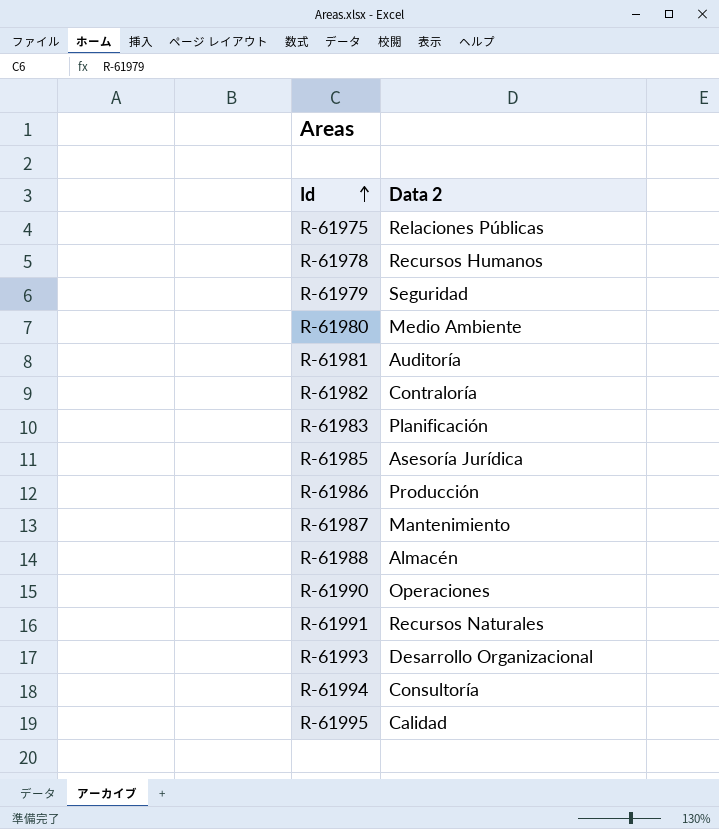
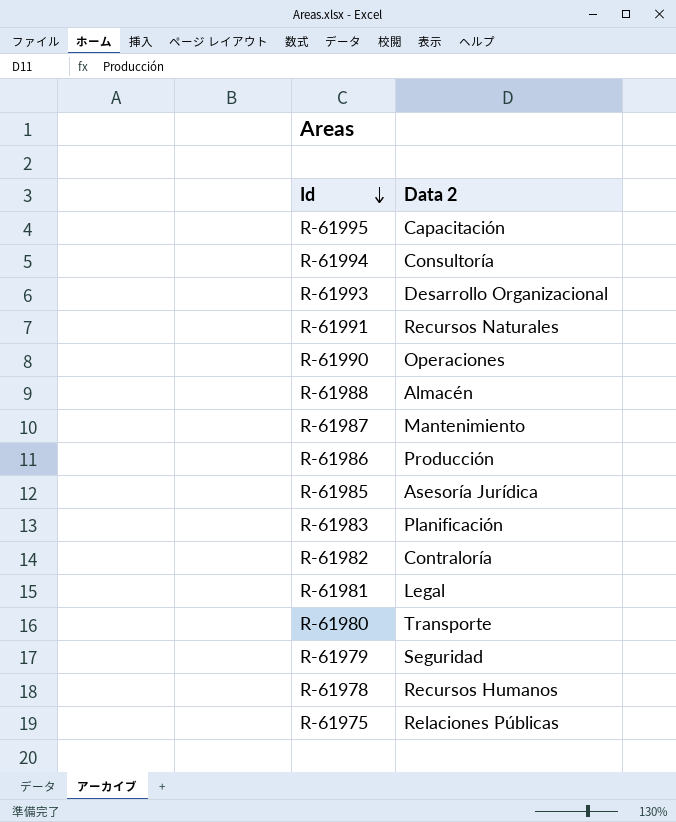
row order: Id ascending -> Id descending
R-61995 | Data 2: Calidad -> Capacitación
R-61981 | Data 2: Auditoría -> Legal
R-61980 | Data 2: Medio Ambiente -> Transporte

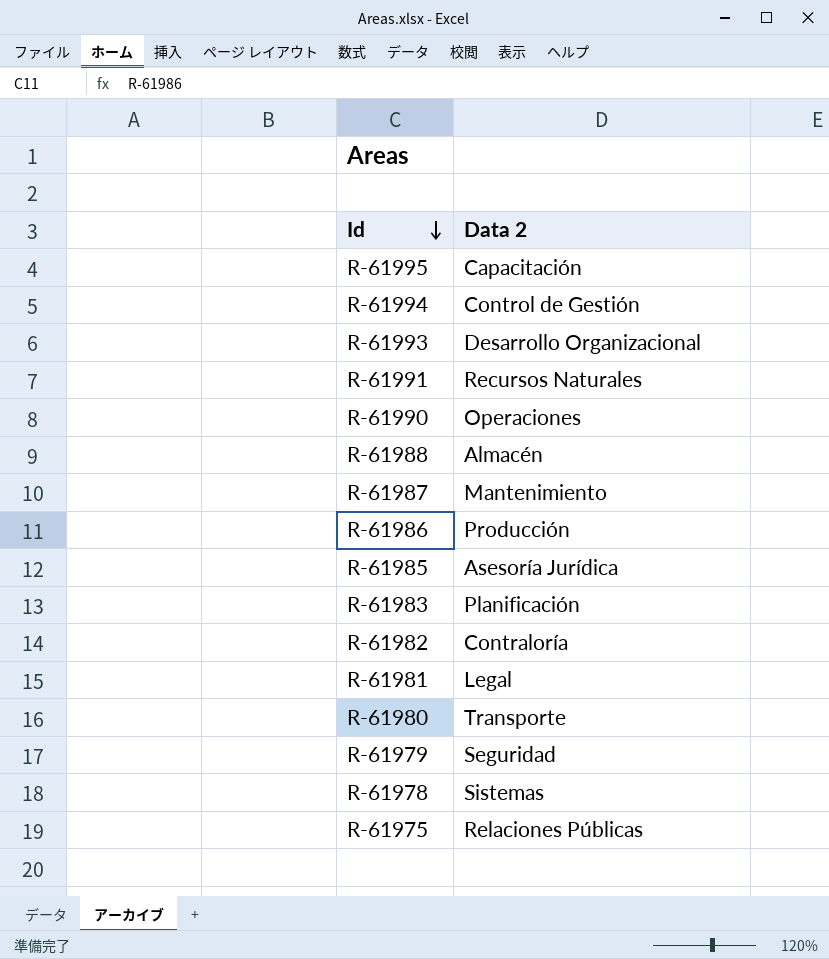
R-61994 | Data 2: Consultoría -> Control de Gestión
R-61978 | Data 2: Recursos Humanos -> Sistemas

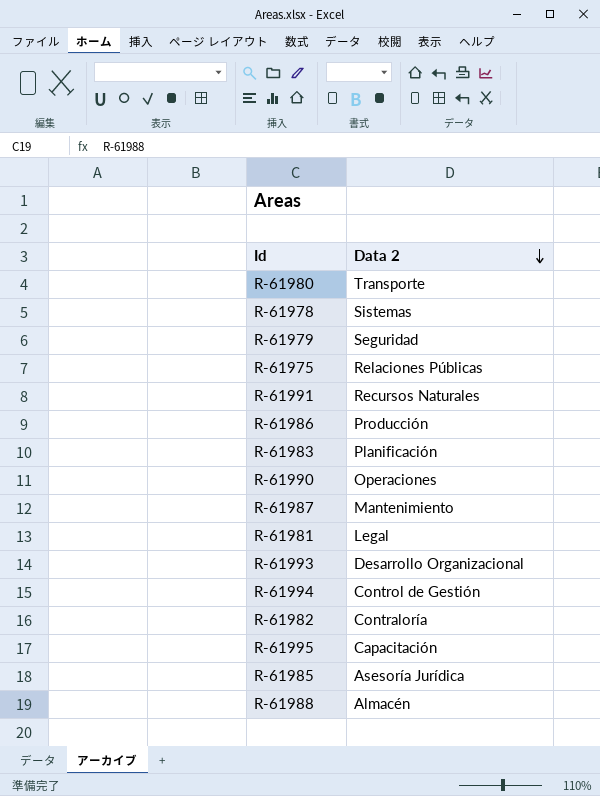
row order: Id descending -> Data 2 descending

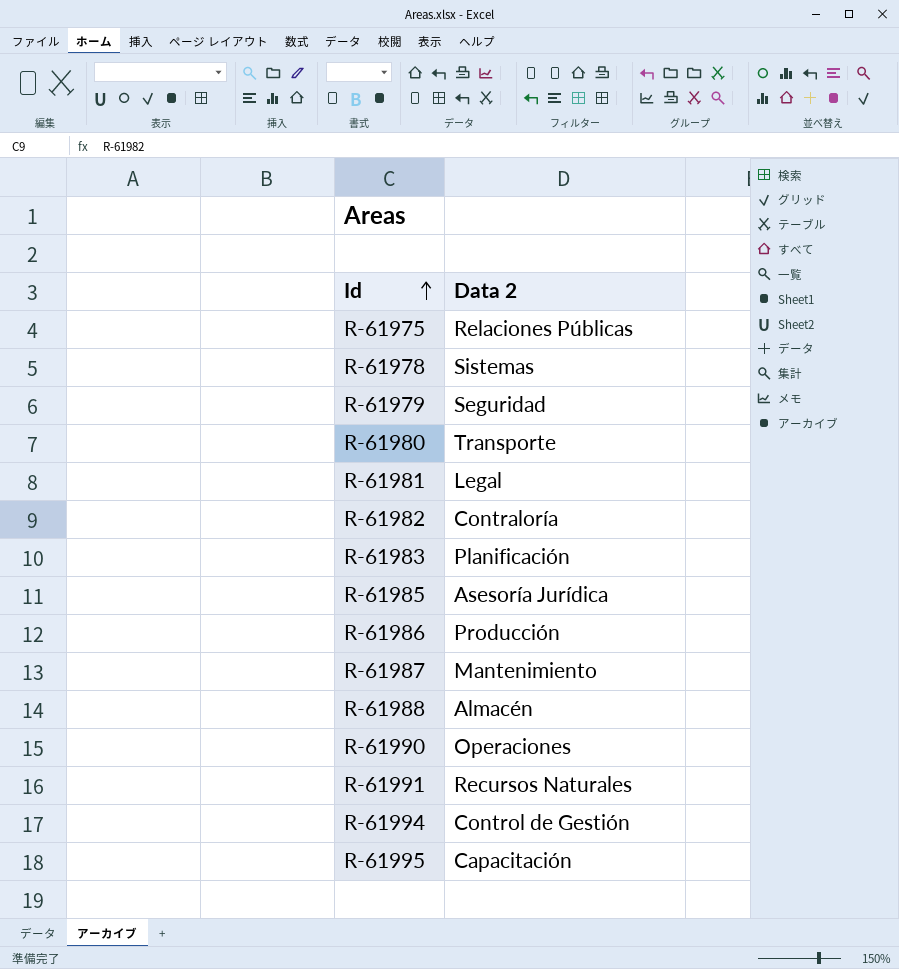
row order: Data 2 descending -> Id ascending
row R-61993: Desarrollo Organizacional -> none

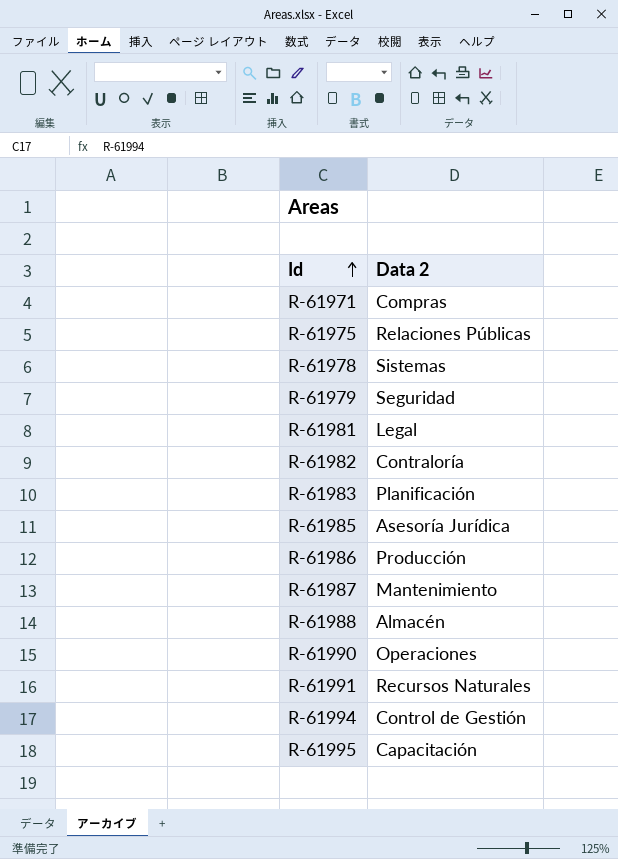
row R-61980: Transporte -> none
row R-61971: none -> Compras

